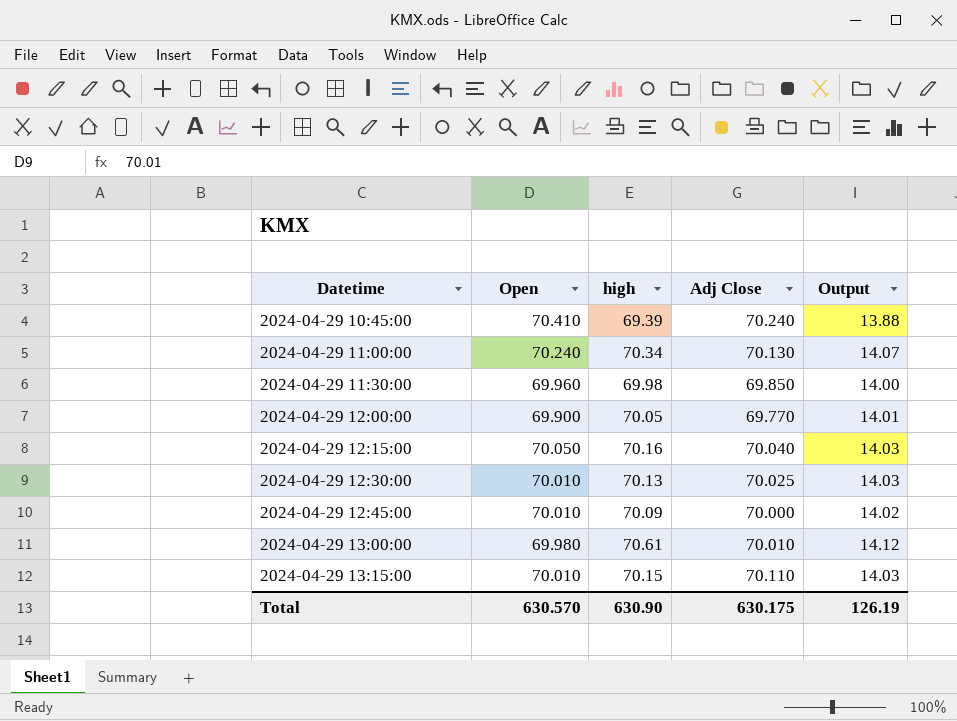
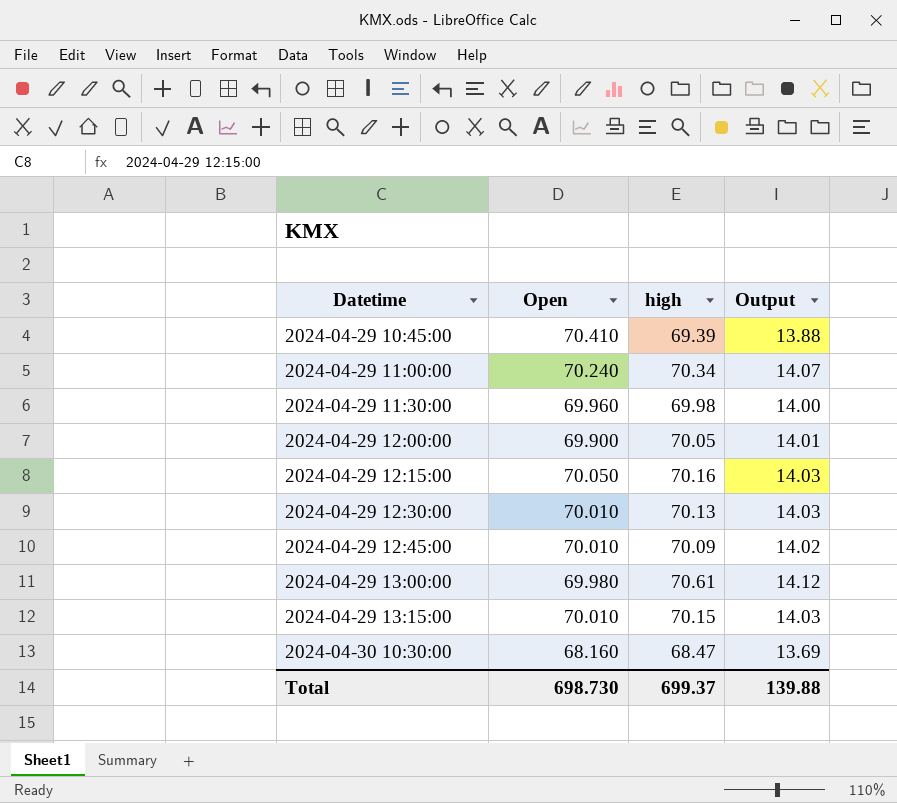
column Adj Close | position: 4 -> none
row 2024-04-30 10:30:00: none -> 68.160 | 68.47 | 13.69
Total | Open: 630.570 -> 698.730
Total | high: 630.90 -> 699.37
Total | Output: 126.19 -> 139.88

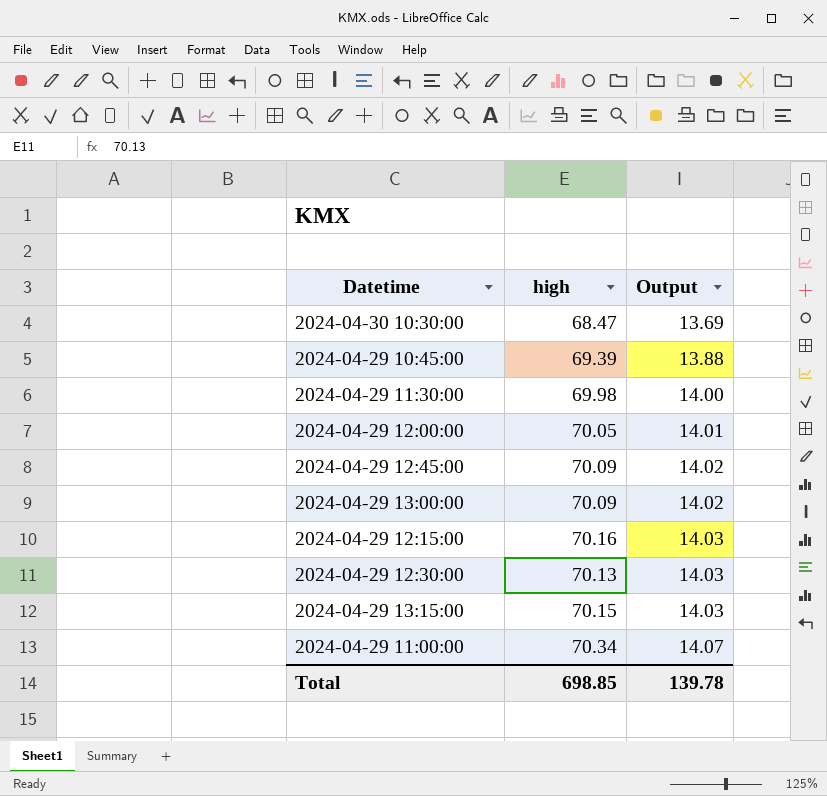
row order: Datetime ascending -> Output ascending
column Open | position: 2 -> none
2024-04-29 13:00:00 | high: 70.61 -> 70.09
2024-04-29 13:00:00 | Output: 14.12 -> 14.02
Total | high: 699.37 -> 698.85
Total | Output: 139.88 -> 139.78

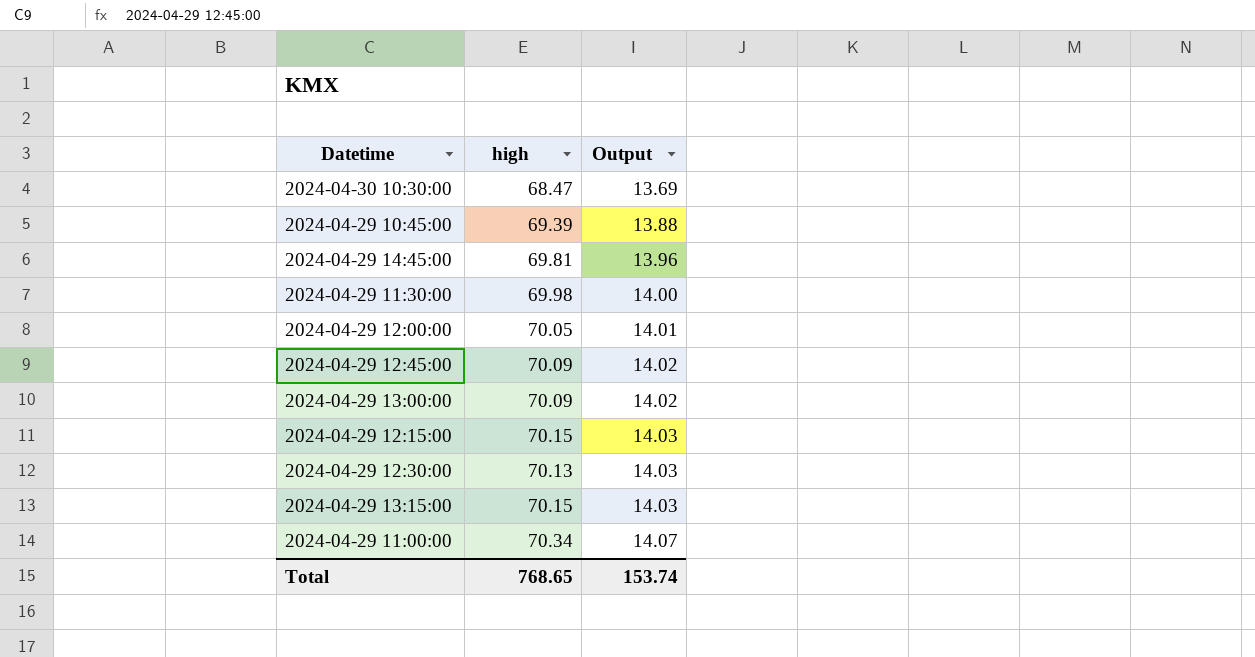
row 2024-04-29 14:45:00: none -> 69.81 | 13.96
2024-04-29 12:15:00 | high: 70.16 -> 70.15
Total | high: 698.85 -> 768.65
Total | Output: 139.78 -> 153.74

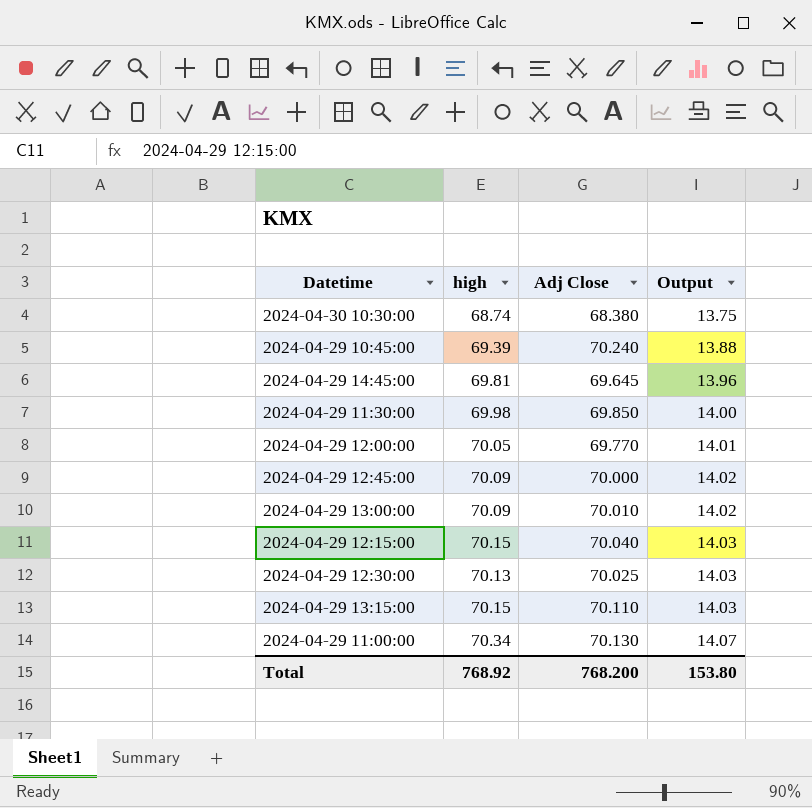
column Adj Close | position: none -> 3
2024-04-30 10:30:00 | high: 68.47 -> 68.74
2024-04-30 10:30:00 | Output: 13.69 -> 13.75
Total | high: 768.65 -> 768.92
Total | Output: 153.74 -> 153.80

